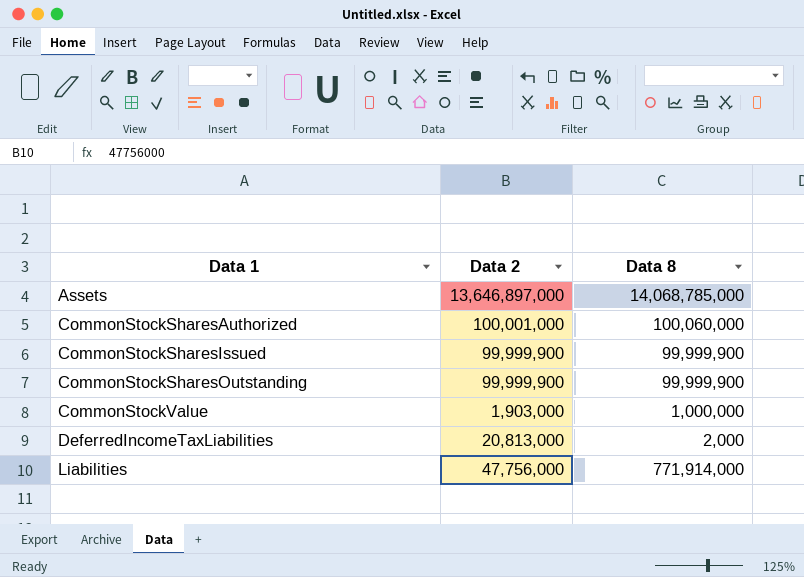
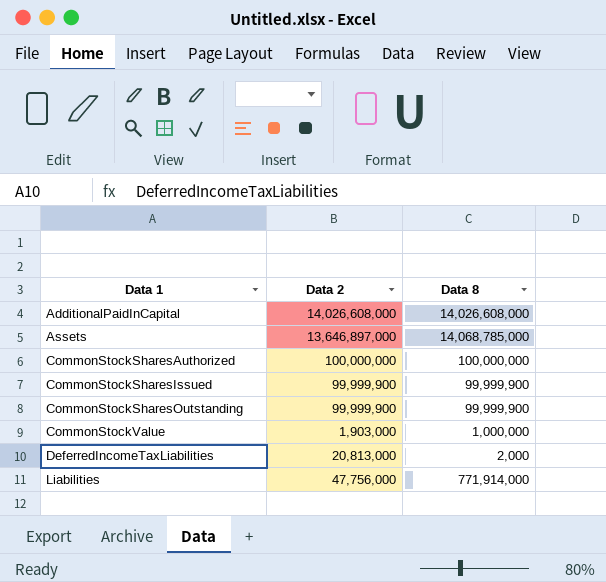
row AdditionalPaidInCapital: none -> 14,026,608,000 | 14,026,608,000
CommonStockSharesAuthorized | Data 2: 100,001,000 -> 100,000,000
CommonStockSharesAuthorized | Data 8: 100,060,000 -> 100,000,000

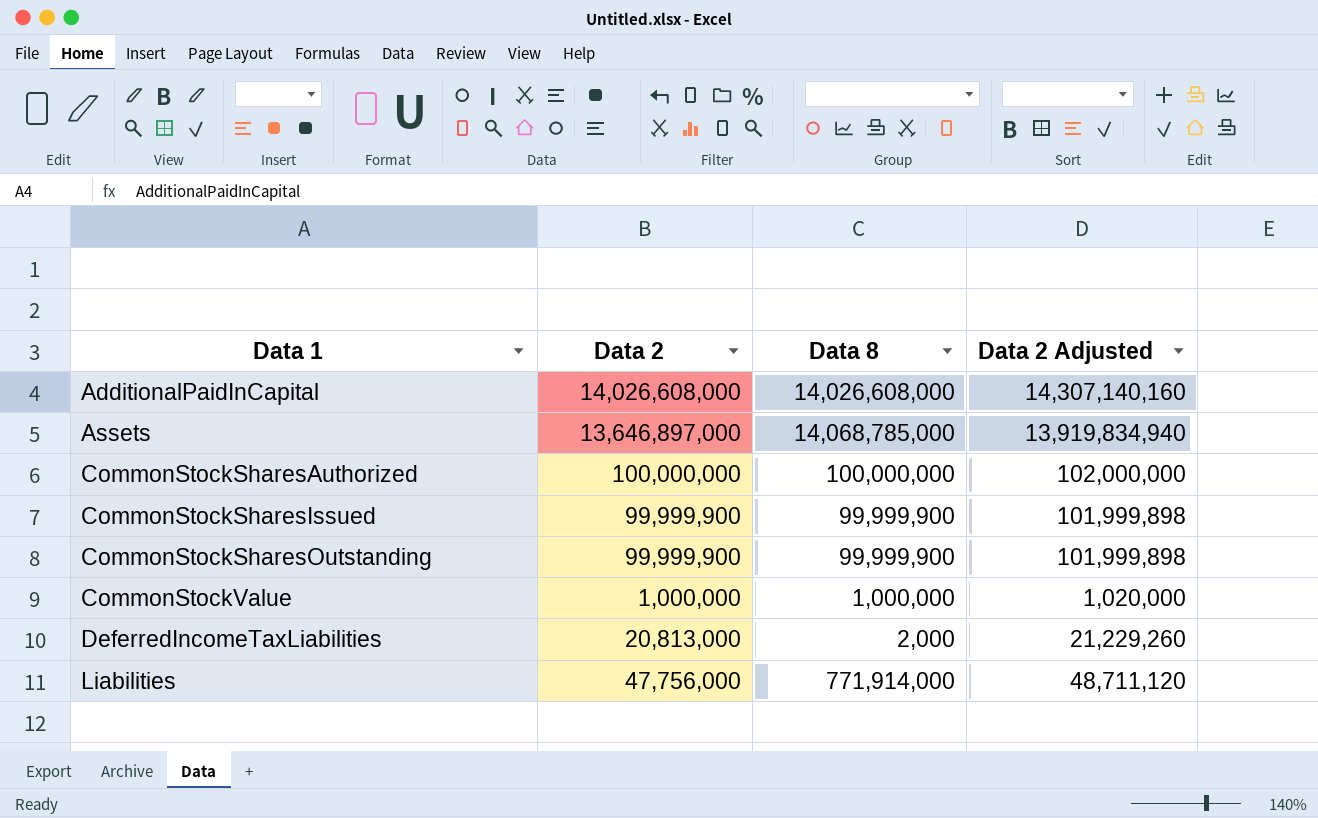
column Data 2 Adjusted | formula: none -> [Data 2] * 1.02
CommonStockValue | Data 2: 1,903,000 -> 1,000,000

